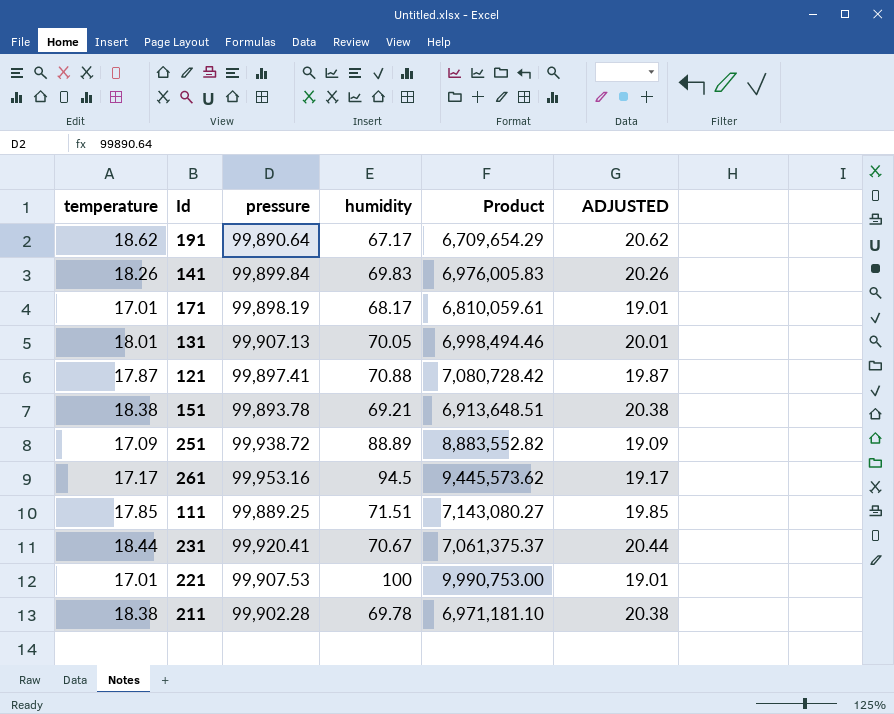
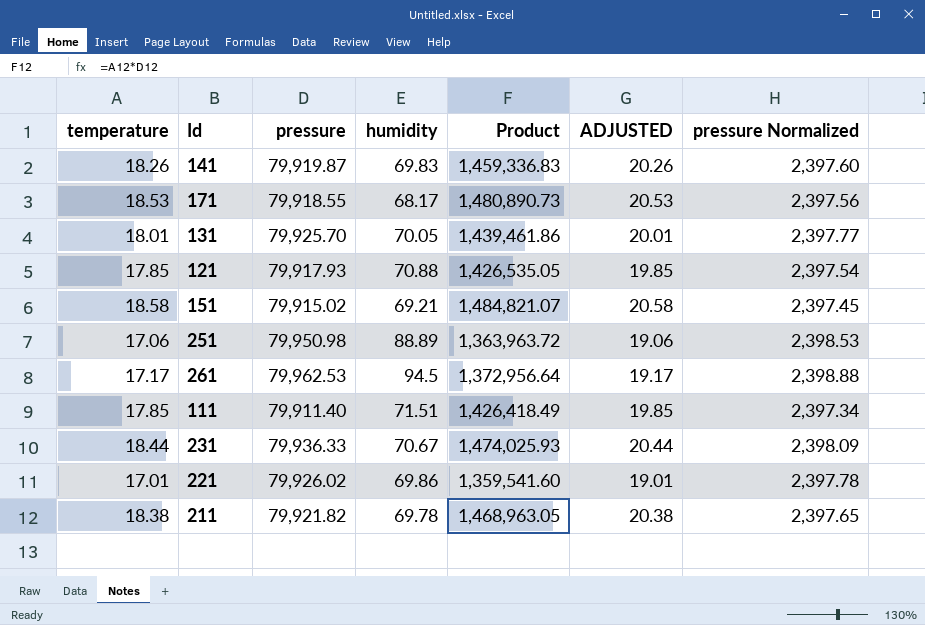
column Product | formula: [pressure] * [humidity] -> [temperature] * [pressure]
column pressure Normalized | formula: none -> [pressure] * 0.03
row 191: 18.62 | 99,890.64 | 67.17 | 6,709,654.29 | 20.62 -> none
141 | pressure: 99,899.84 -> 79,919.87
171 | temperature: 17.01 -> 18.53
171 | pressure: 99,898.19 -> 79,918.55
171 | ADJUSTED: 19.01 -> 20.53
131 | pressure: 99,907.13 -> 79,925.70
121 | temperature: 17.87 -> 17.85
121 | pressure: 99,897.41 -> 79,917.93
121 | ADJUSTED: 19.87 -> 19.85
151 | temperature: 18.38 -> 18.58
151 | pressure: 99,893.78 -> 79,915.02
151 | ADJUSTED: 20.38 -> 20.58
251 | temperature: 17.09 -> 17.06
251 | pressure: 99,938.72 -> 79,950.98
251 | ADJUSTED: 19.09 -> 19.06
261 | pressure: 99,953.16 -> 79,962.53
111 | pressure: 99,889.25 -> 79,911.40
231 | pressure: 99,920.41 -> 79,936.33
221 | pressure: 99,907.53 -> 79,926.02
221 | humidity: 100 -> 69.86
211 | pressure: 99,902.28 -> 79,921.82

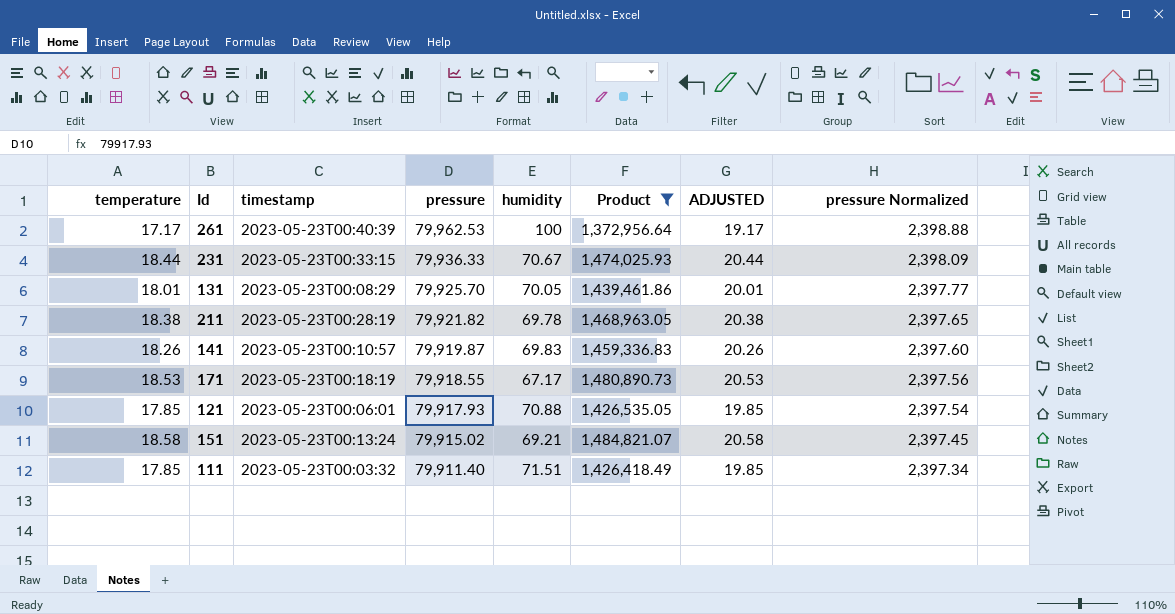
filter: none -> Product >= 1,372,956.64
row order: none -> pressure descending
column timestamp | position: none -> 3
261 | humidity: 94.5 -> 100
171 | humidity: 68.17 -> 67.17

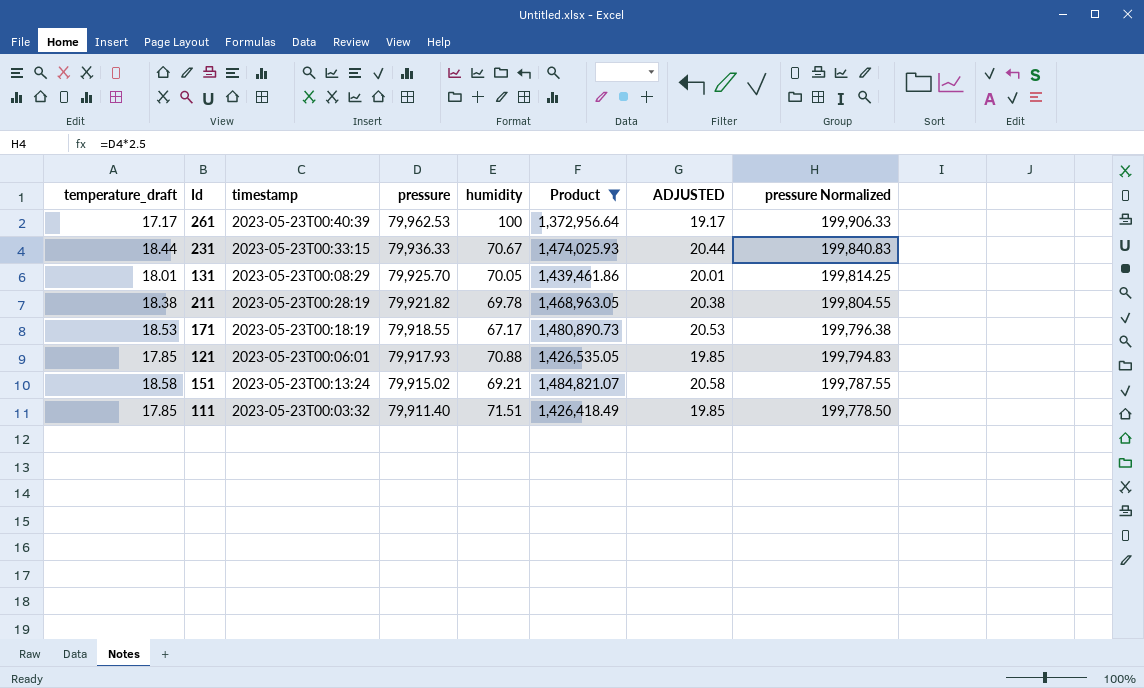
column name: temperature -> temperature_draft
column pressure Normalized | formula: [pressure] * 0.03 -> [pressure] * 2.5
row 141: 18.26 | 2023-05-23T00:10:57 | 79,919.87 | 69.83 | 1,459,336.83 | 20.26 | 2,397.60 -> none

